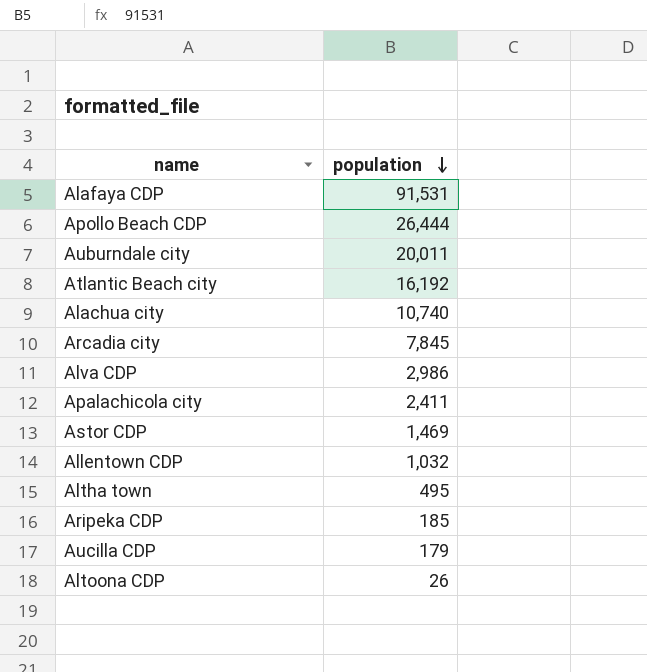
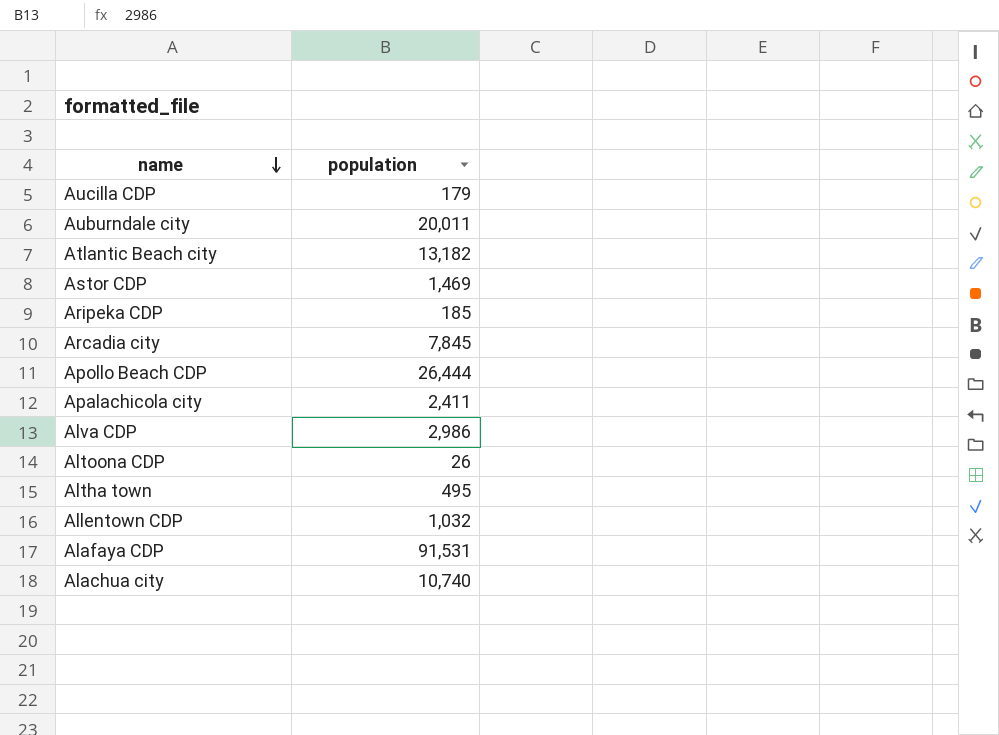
row order: population descending -> name descending
Atlantic Beach city | population: 16,192 -> 13,182

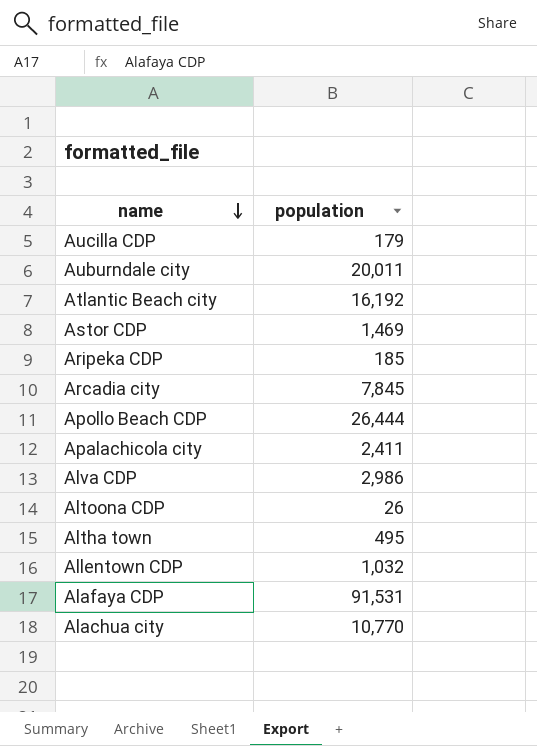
Atlantic Beach city | population: 13,182 -> 16,192
Alachua city | population: 10,740 -> 10,770

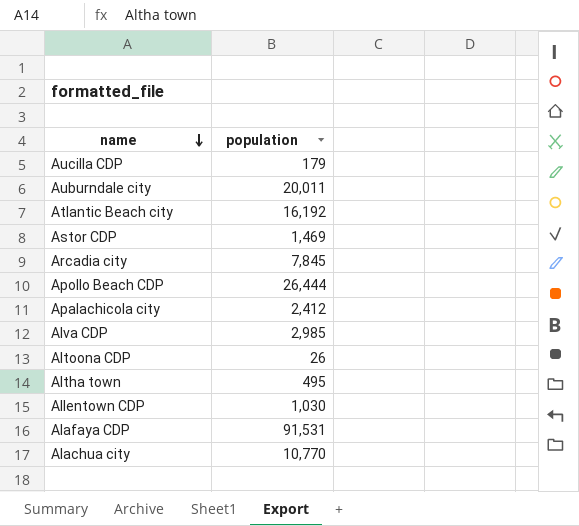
row Aripeka CDP: 185 -> none
Apalachicola city | population: 2,411 -> 2,412
Alva CDP | population: 2,986 -> 2,985
Allentown CDP | population: 1,032 -> 1,030

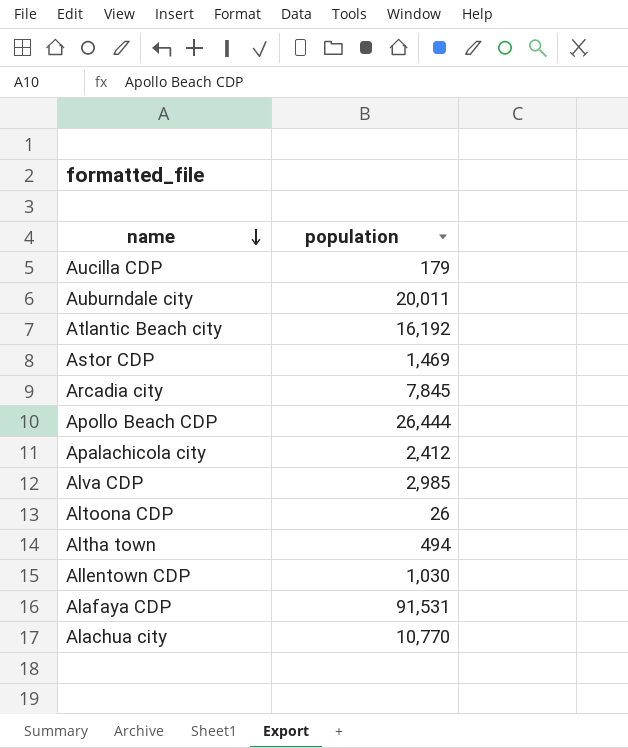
Altha town | population: 495 -> 494

